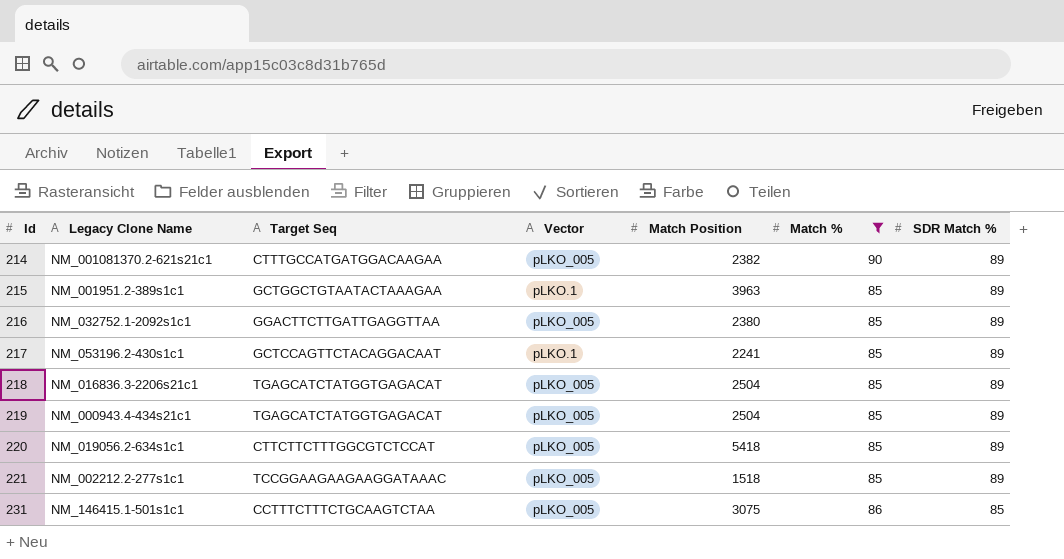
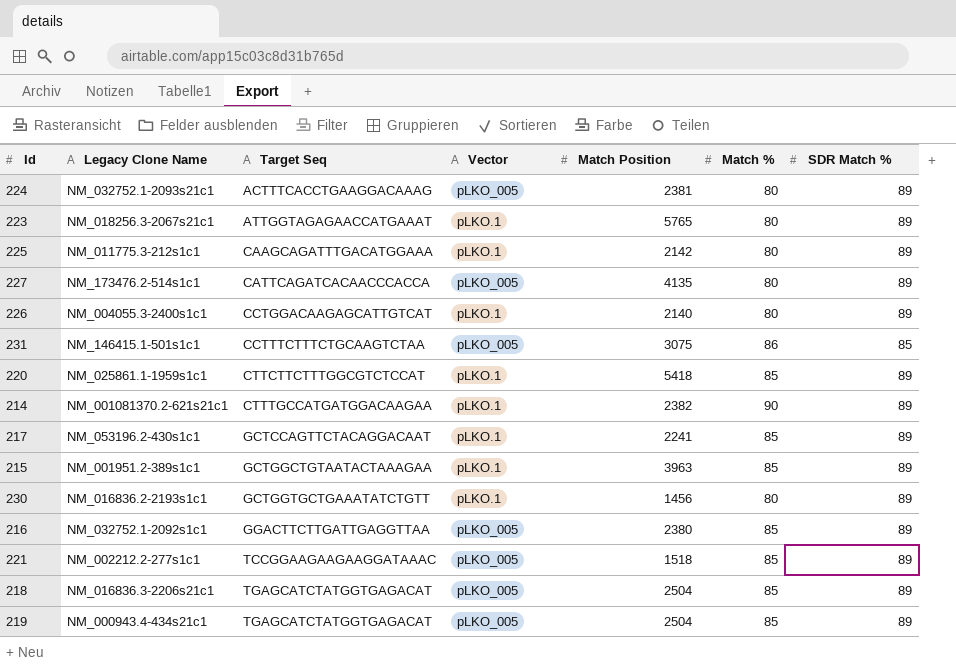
filter: Match % != 80 -> none
row order: Id ascending -> Target Seq ascending
220 | Legacy Clone Name: NM_019056.2-634s1c1 -> NM_025861.1-1959s1c1
220 | Vector: pLKO_005 -> pLKO.1
214 | Vector: pLKO_005 -> pLKO.1

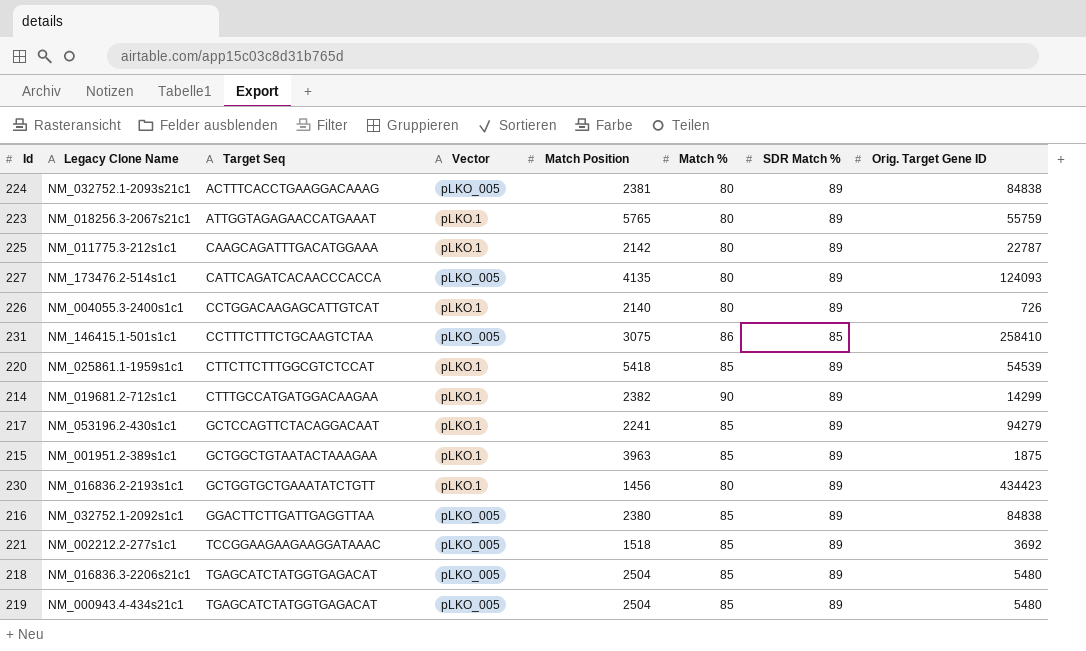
column Orig. Target Gene ID | position: none -> 8
214 | Legacy Clone Name: NM_001081370.2-621s21c1 -> NM_019681.2-712s1c1

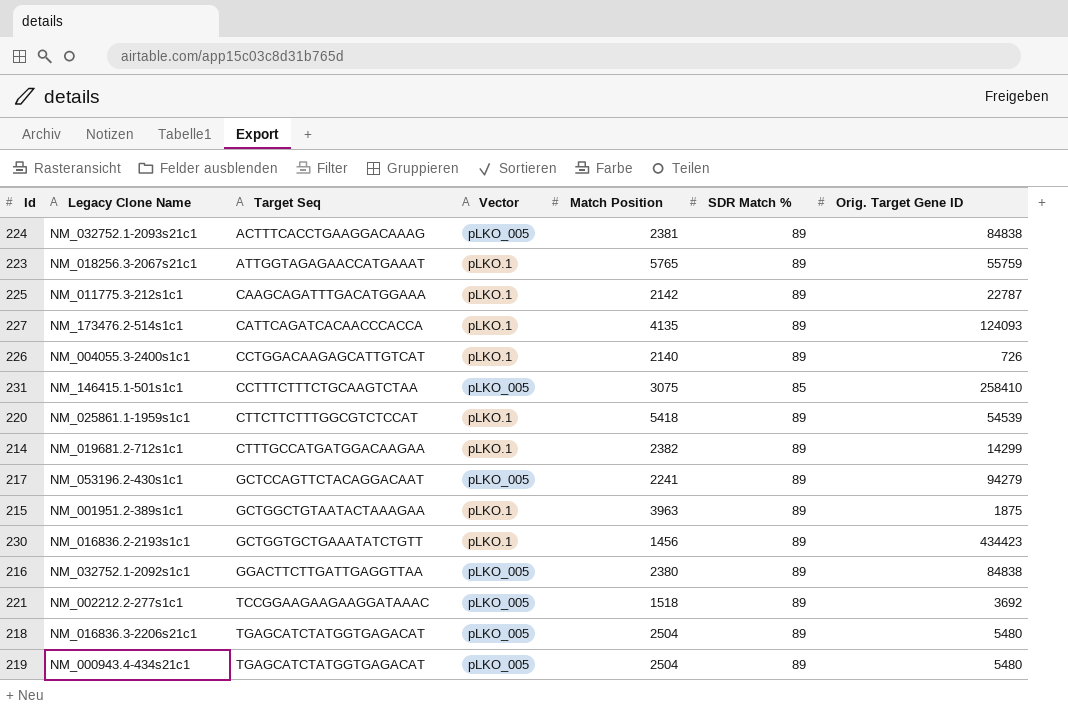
column Match % | position: 6 -> none
227 | Vector: pLKO_005 -> pLKO.1
217 | Vector: pLKO.1 -> pLKO_005

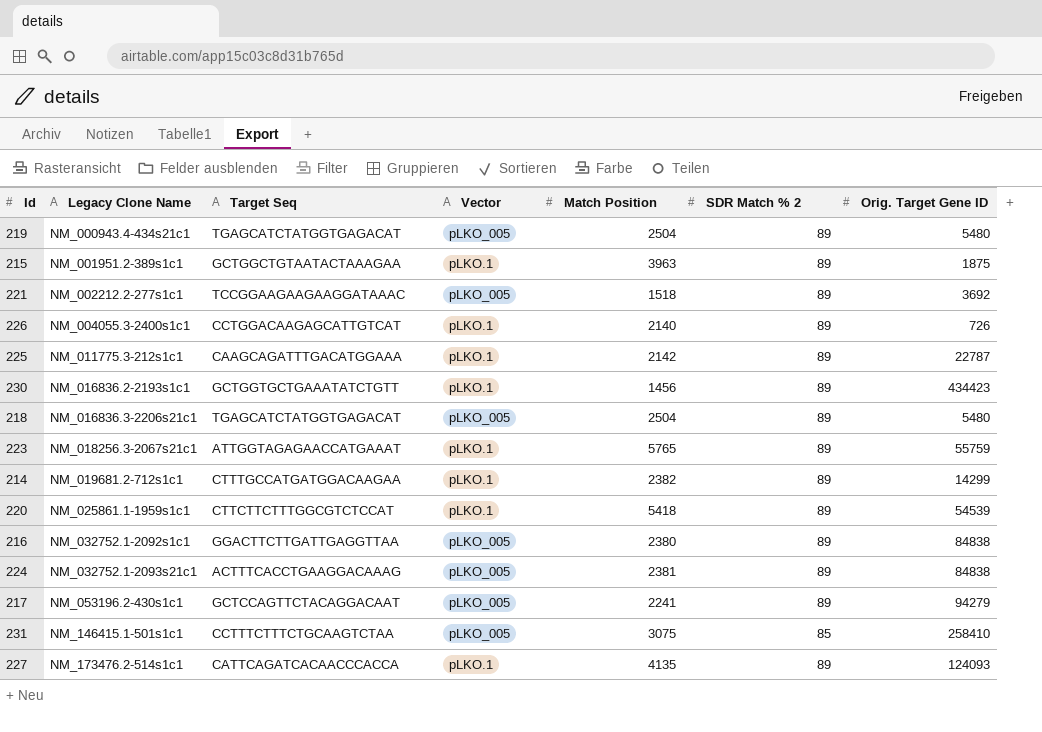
row order: Target Seq ascending -> Legacy Clone Name ascending
column name: SDR Match % -> SDR Match % 2

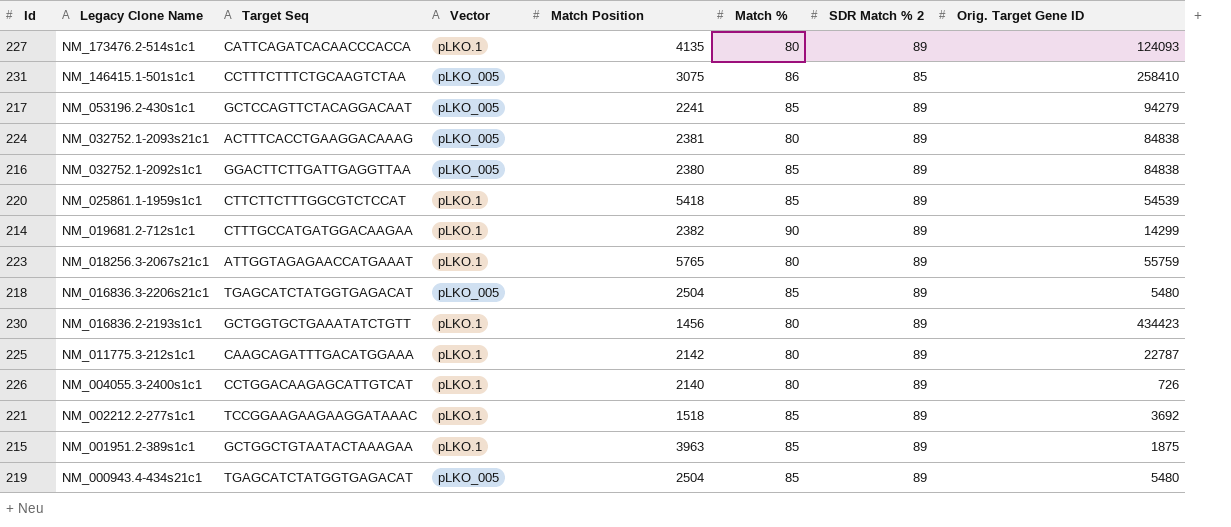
row order: Legacy Clone Name ascending -> Legacy Clone Name descending
column Match % | position: none -> 6
221 | Vector: pLKO_005 -> pLKO.1

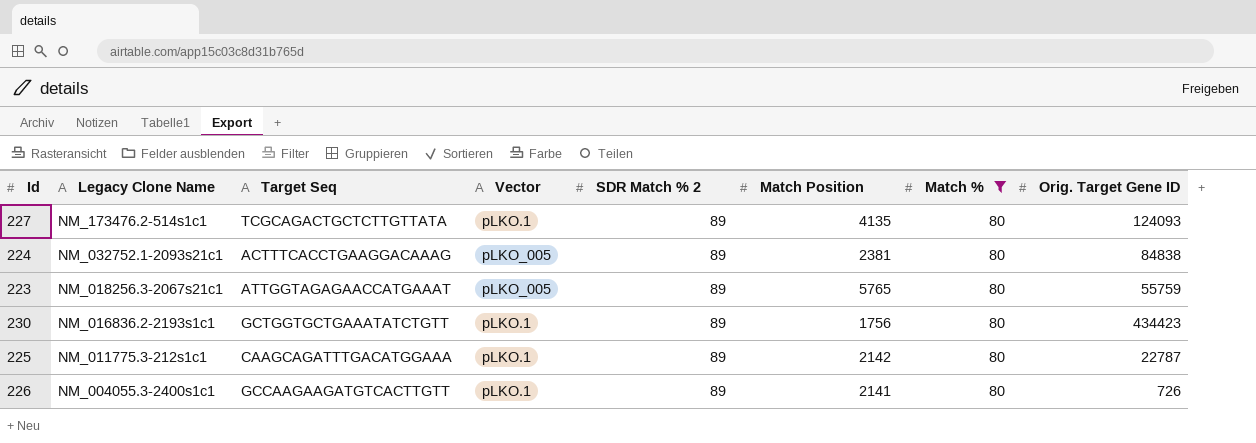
filter: none -> Match % = 80
column SDR Match % 2 | position: 7 -> 5
227 | Target Seq: CATTCAGATCACAACCCACCA -> TCGCAGACTGCTCTTGTTATA
223 | Vector: pLKO.1 -> pLKO_005
230 | Match Position: 1456 -> 1756
226 | Target Seq: CCTGGACAAGAGCATTGTCAT -> GCCAAGAAGATGTCACTTGTT
226 | Match Position: 2140 -> 2141

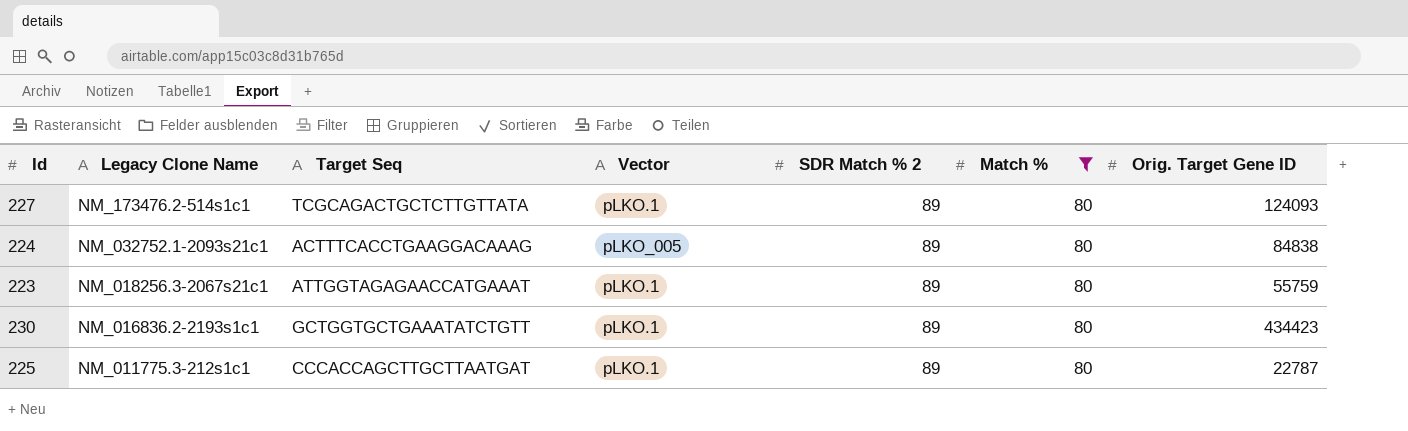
column Match Position | position: 6 -> none
row 226: NM_004055.3-2400s1c1 | GCCAAGAAGATGTCACTTGTT | pLKO.1 | 89 | 2141 | 80 | 726 -> none
223 | Vector: pLKO_005 -> pLKO.1
225 | Target Seq: CAAGCAGATTTGACATGGAAA -> CCCACCAGCTTGCTTAATGAT

